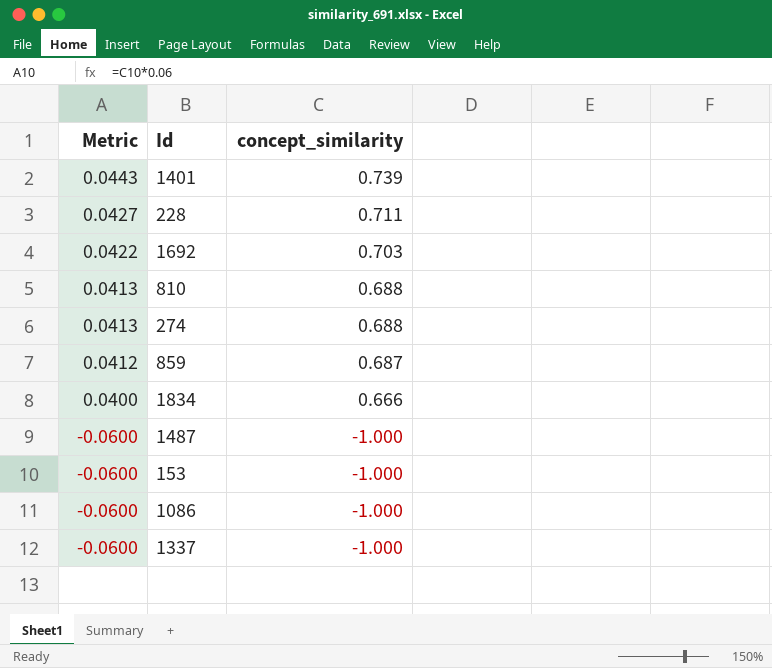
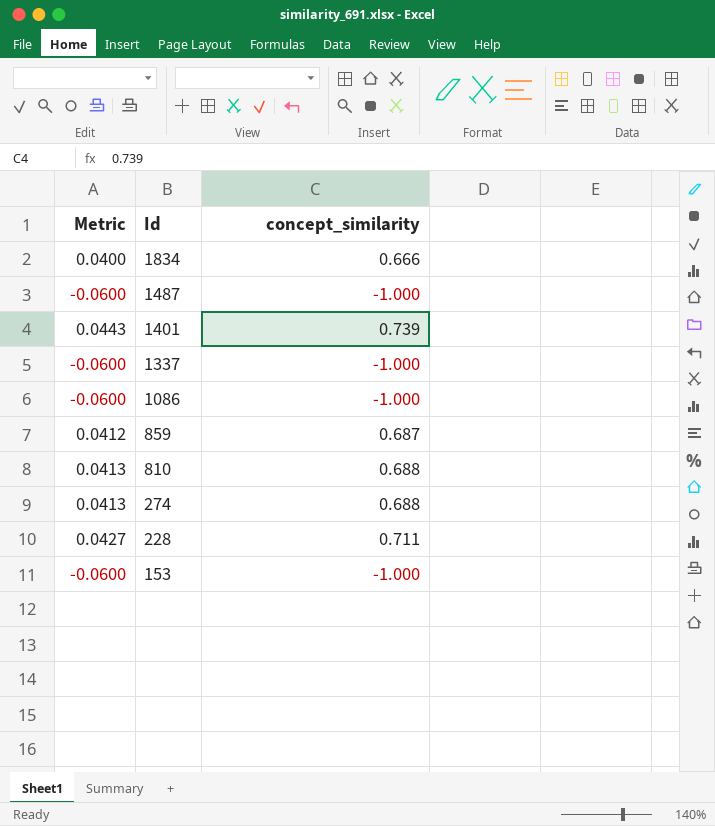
row order: Metric descending -> Id descending
row 1692: 0.0422 | 0.703 -> none

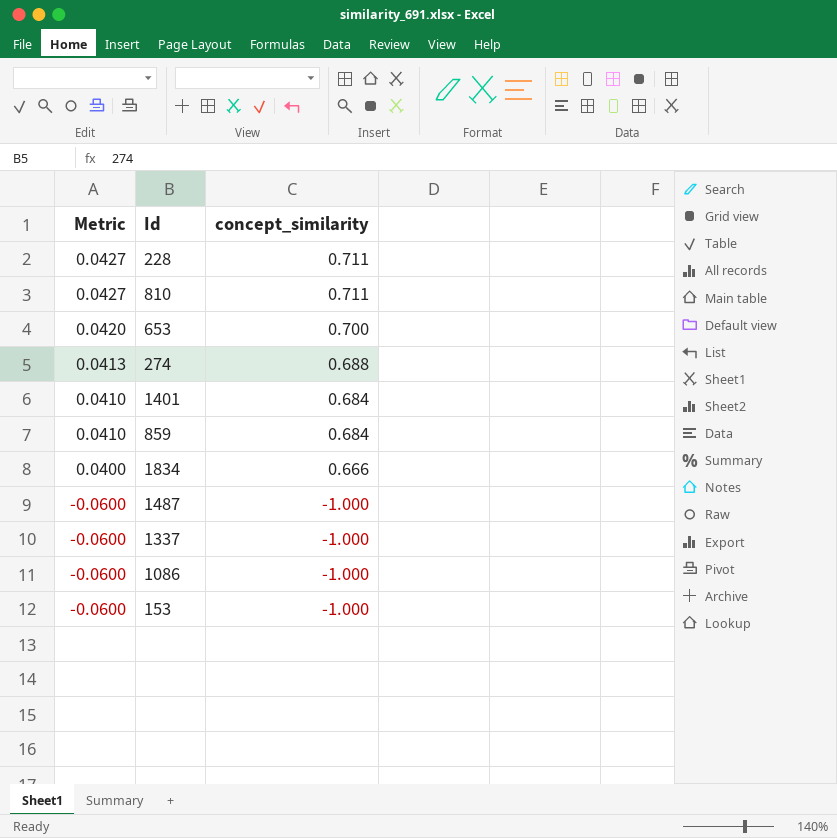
row order: Id descending -> Metric descending
810 | Metric: 0.0413 -> 0.0427
810 | concept_similarity: 0.688 -> 0.711
row 653: none -> 0.0420 | 0.700
1401 | Metric: 0.0443 -> 0.0410
1401 | concept_similarity: 0.739 -> 0.684
859 | Metric: 0.0412 -> 0.0410
859 | concept_similarity: 0.687 -> 0.684

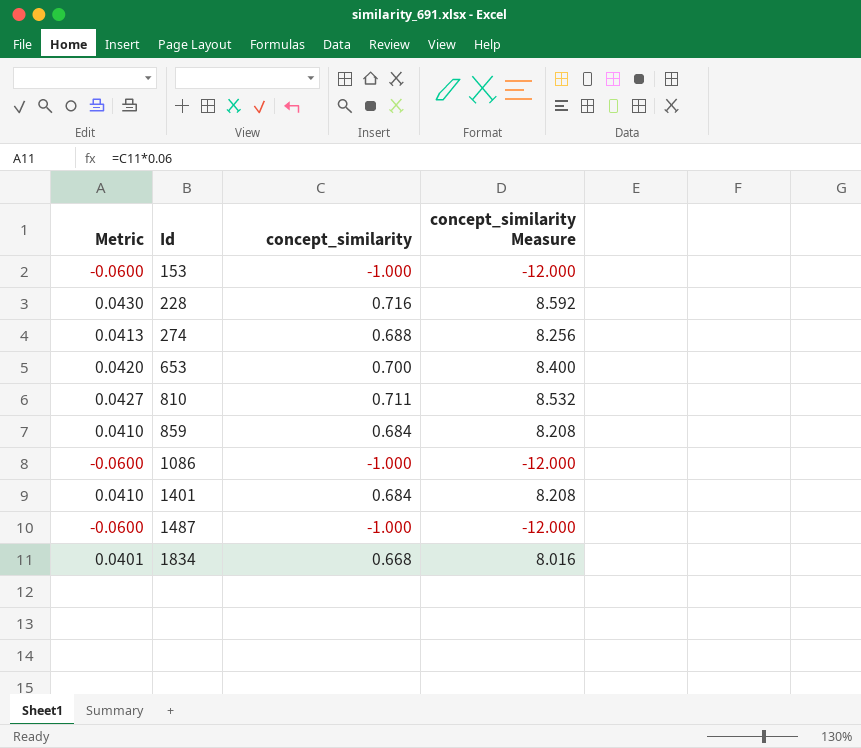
row order: Metric descending -> Id ascending
column concept_similarity Measure | formula: none -> [concept_similarity] * 12
row 1337: -0.0600 | -1.000 -> none
228 | Metric: 0.0427 -> 0.0430
228 | concept_similarity: 0.711 -> 0.716
1834 | Metric: 0.0400 -> 0.0401
1834 | concept_similarity: 0.666 -> 0.668

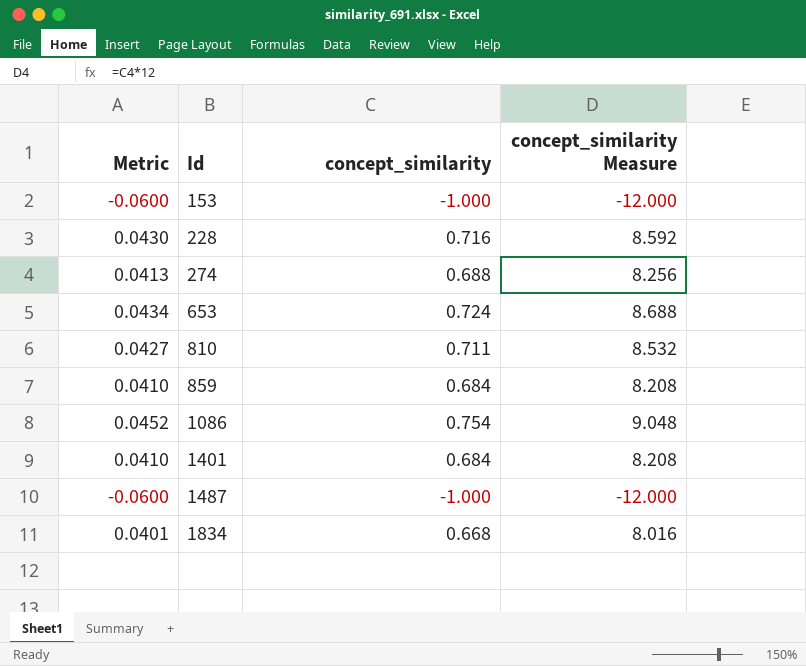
653 | Metric: 0.0420 -> 0.0434
653 | concept_similarity: 0.700 -> 0.724
653 | concept_similarity Measure: 8.400 -> 8.688
1086 | Metric: -0.0600 -> 0.0452
1086 | concept_similarity: -1.000 -> 0.754
1086 | concept_similarity Measure: -12.000 -> 9.048

